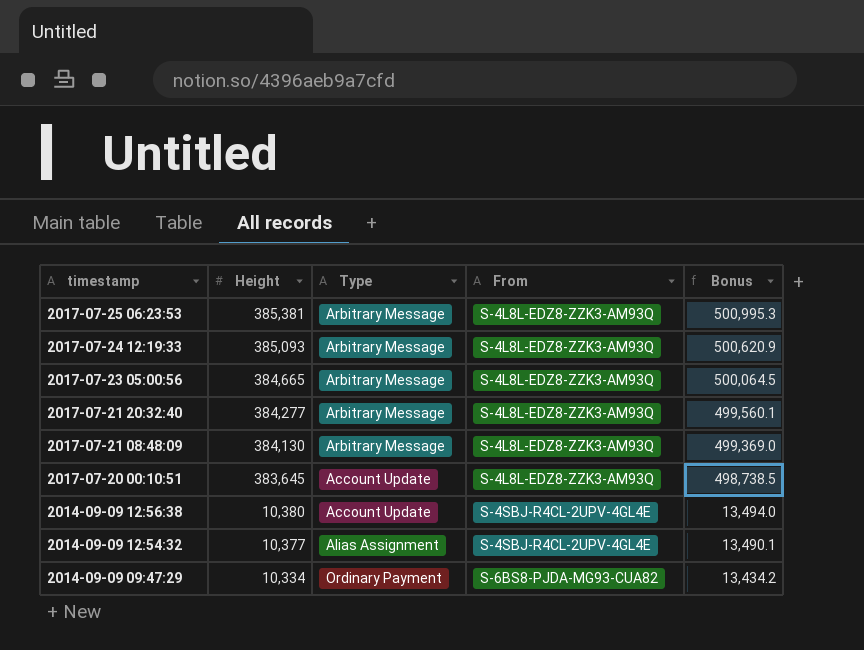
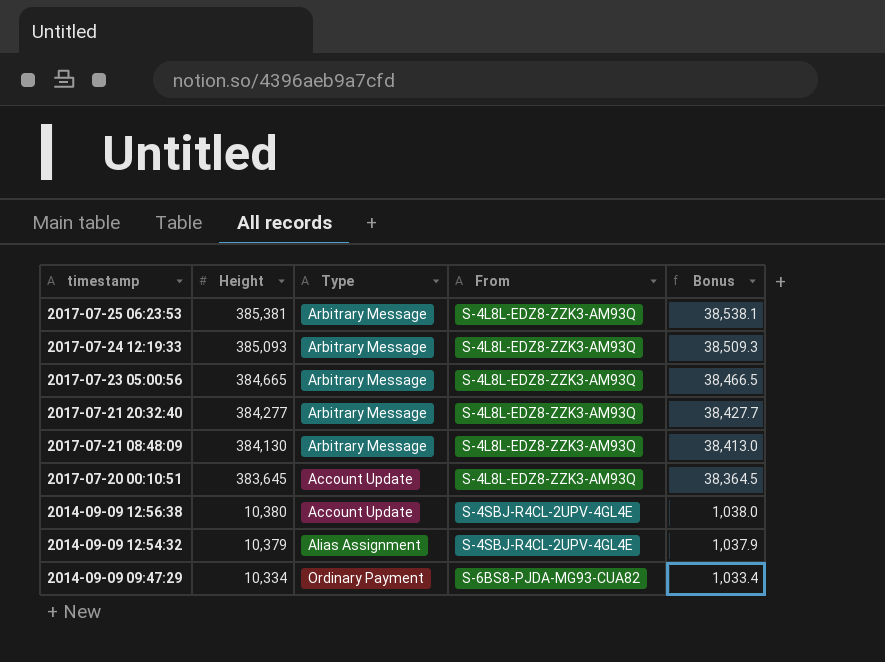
column Bonus | formula: [Height] * 1.3 -> [Height] * 0.1
2014-09-09 12:54:32 | Height: 10,377 -> 10,379

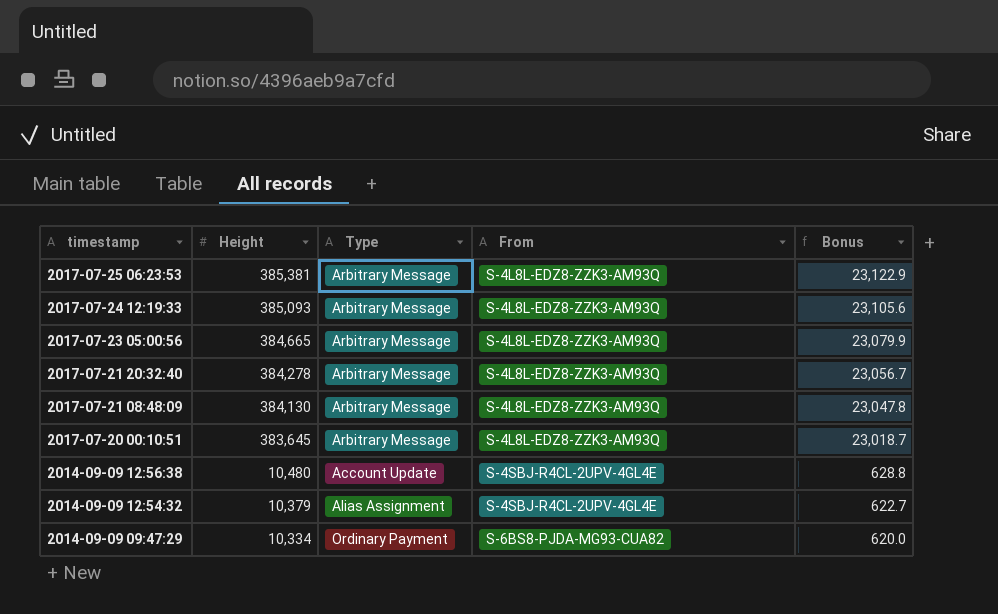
column Bonus | formula: [Height] * 0.1 -> [Height] * 0.06
2017-07-21 20:32:40 | Height: 384,277 -> 384,278
2017-07-20 00:10:51 | Type: Account Update -> Arbitrary Message
2014-09-09 12:56:38 | Height: 10,380 -> 10,480

